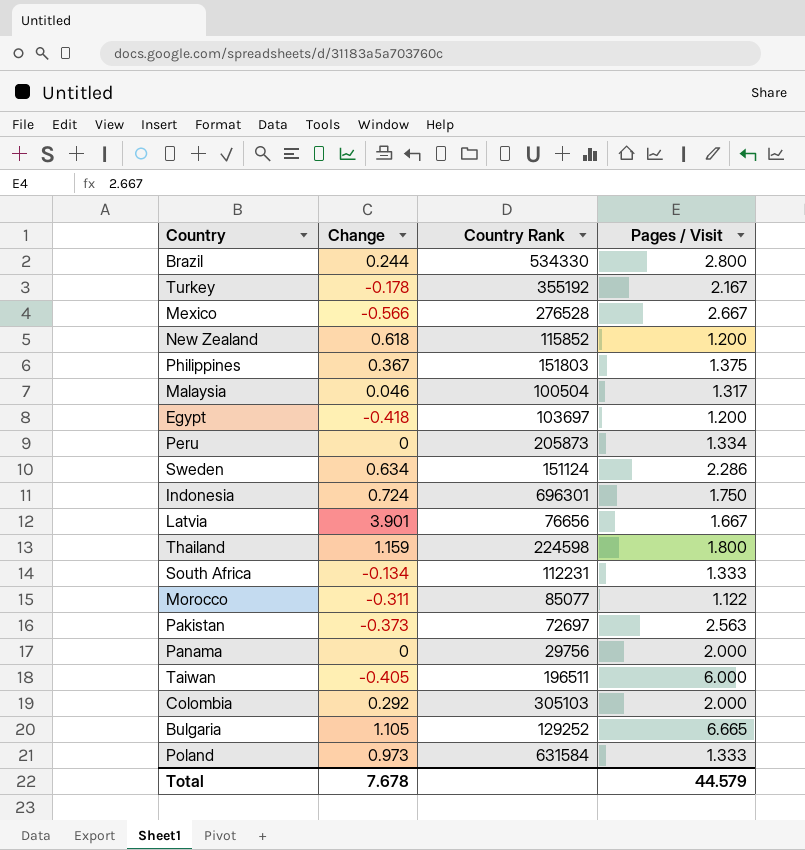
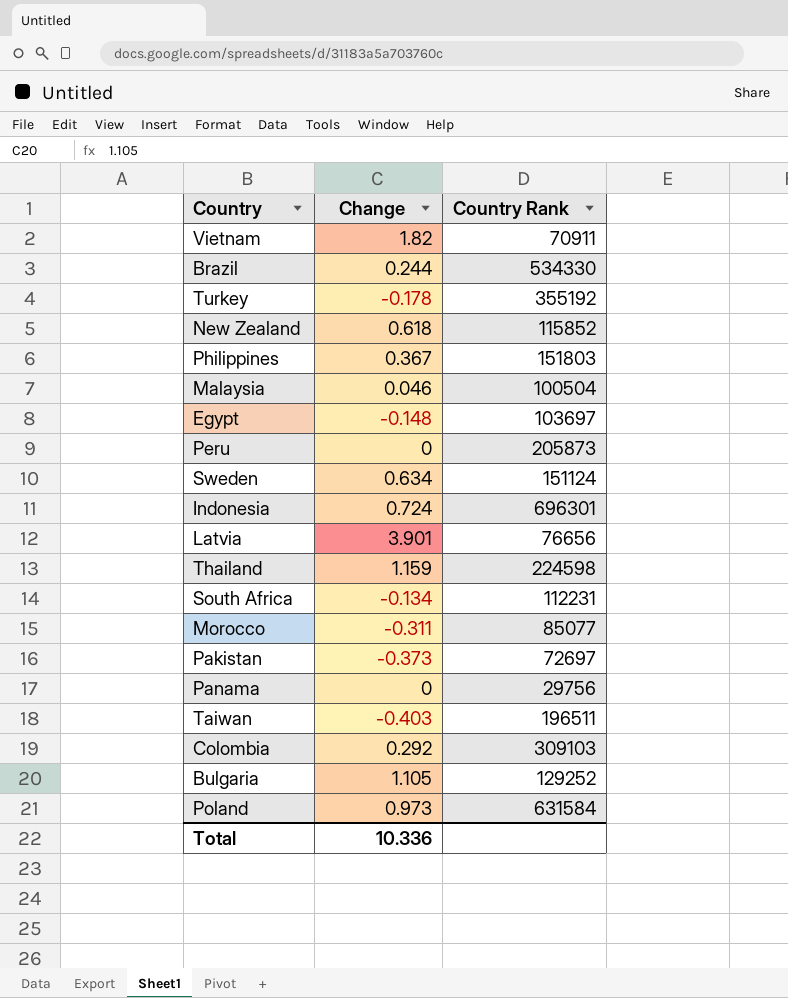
column Pages / Visit | position: 4 -> none
row Mexico: -0.566 | 276528 | 2.667 -> none
row Vietnam: none -> 1.82 | 70911
Egypt | Change: -0.418 -> -0.148
Taiwan | Change: -0.405 -> -0.403
Colombia | Country Rank: 305103 -> 309103
Total | Change: 7.678 -> 10.336

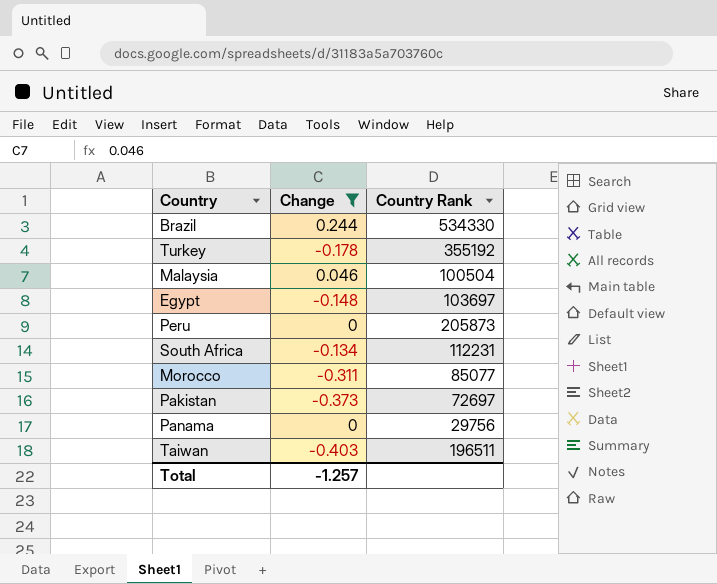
filter: none -> Change <= 0.244
Total | Change: 10.336 -> -1.257

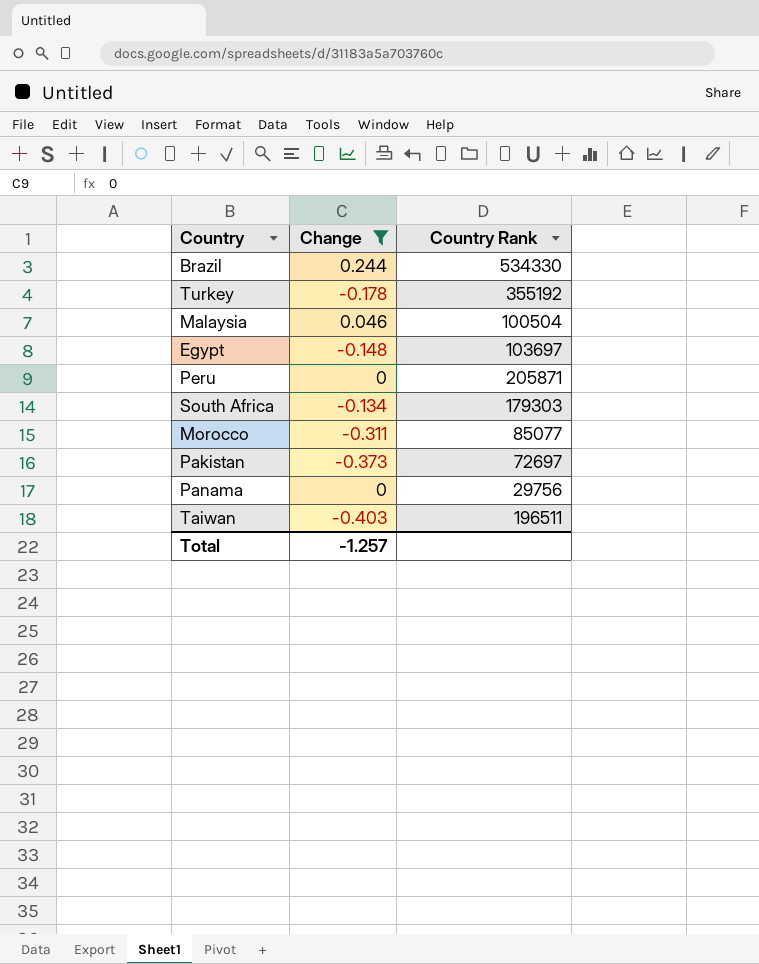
Peru | Country Rank: 205873 -> 205871
South Africa | Country Rank: 112231 -> 179303

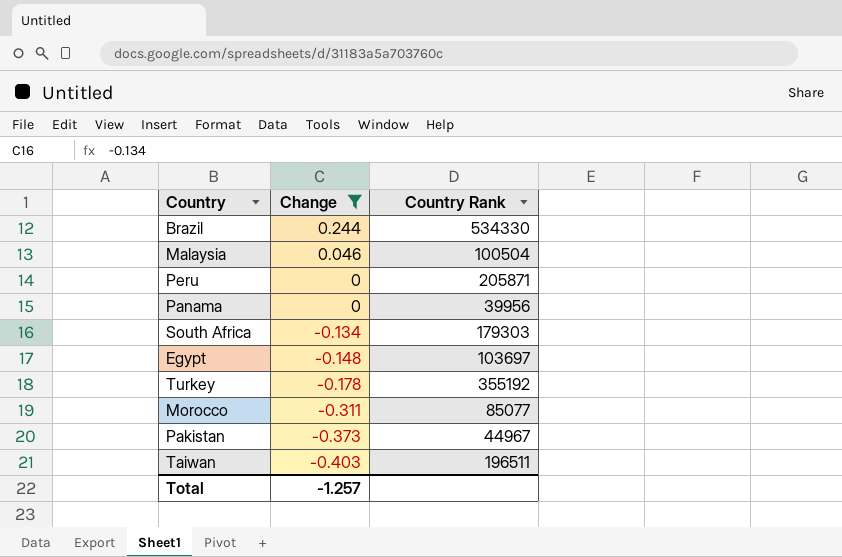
row order: none -> Change descending
Panama | Country Rank: 29756 -> 39956
Pakistan | Country Rank: 72697 -> 44967

